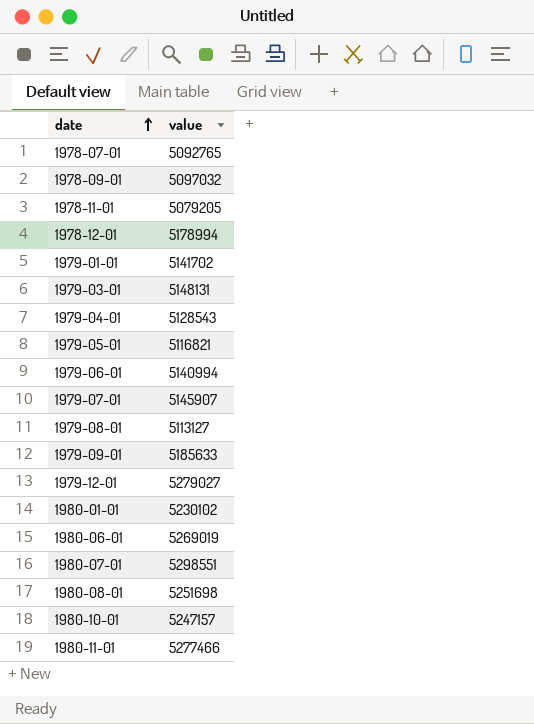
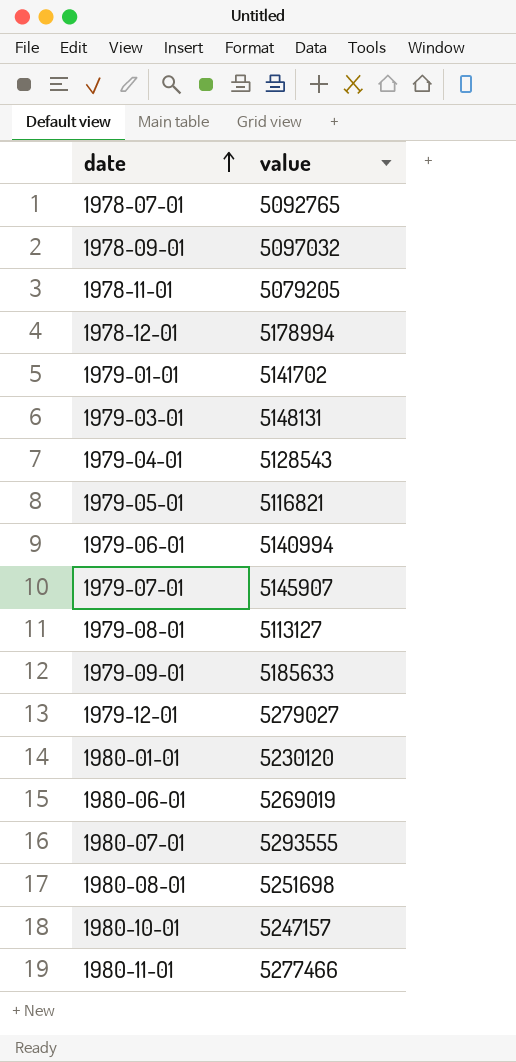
1980-01-01 | value: 5230102 -> 5230120
1980-07-01 | value: 5298551 -> 5293555

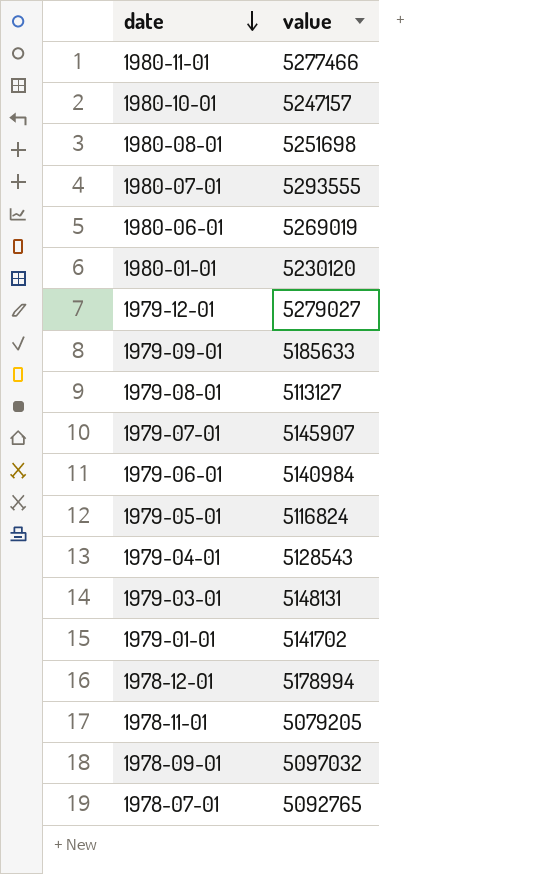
row order: date ascending -> date descending
1979-06-01 | value: 5140994 -> 5140984
1979-05-01 | value: 5116821 -> 5116824

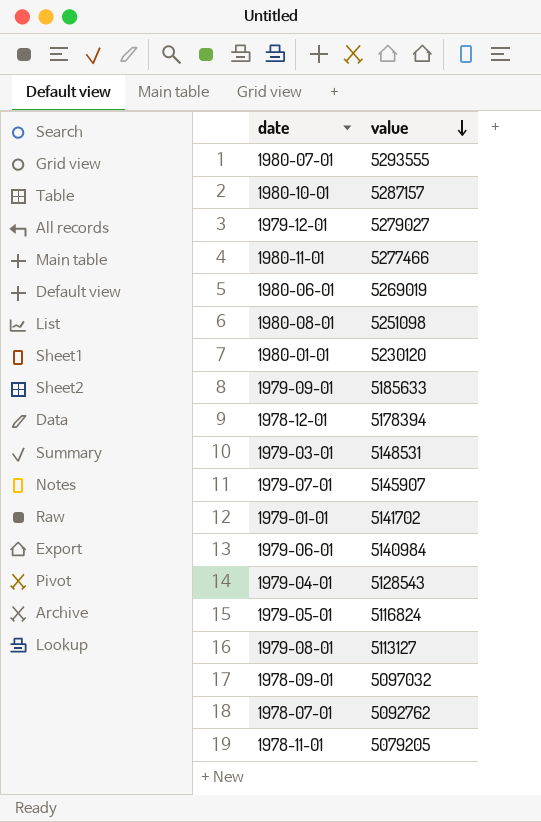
row order: date descending -> value descending
1980-10-01 | value: 5247157 -> 5287157
1980-08-01 | value: 5251698 -> 5251098
1978-12-01 | value: 5178994 -> 5178394
1979-03-01 | value: 5148131 -> 5148531
1978-07-01 | value: 5092765 -> 5092762

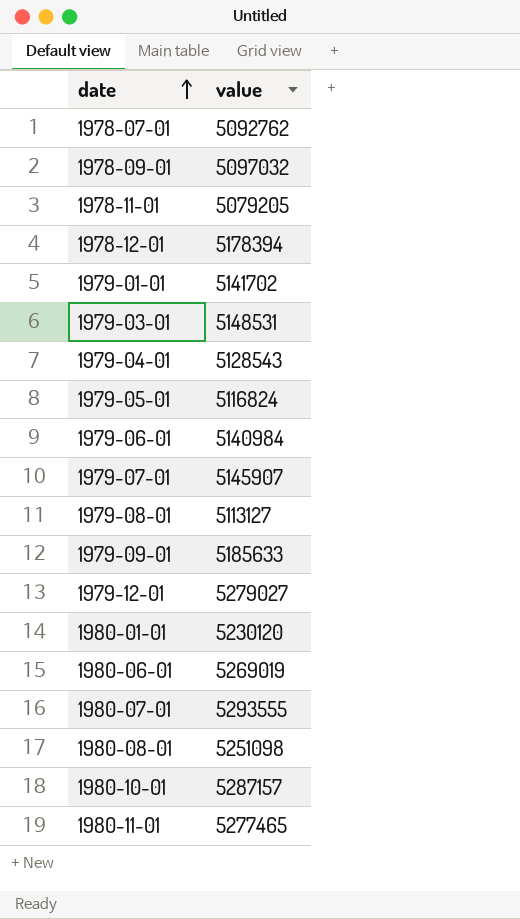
row order: value descending -> date ascending
1980-11-01 | value: 5277466 -> 5277465

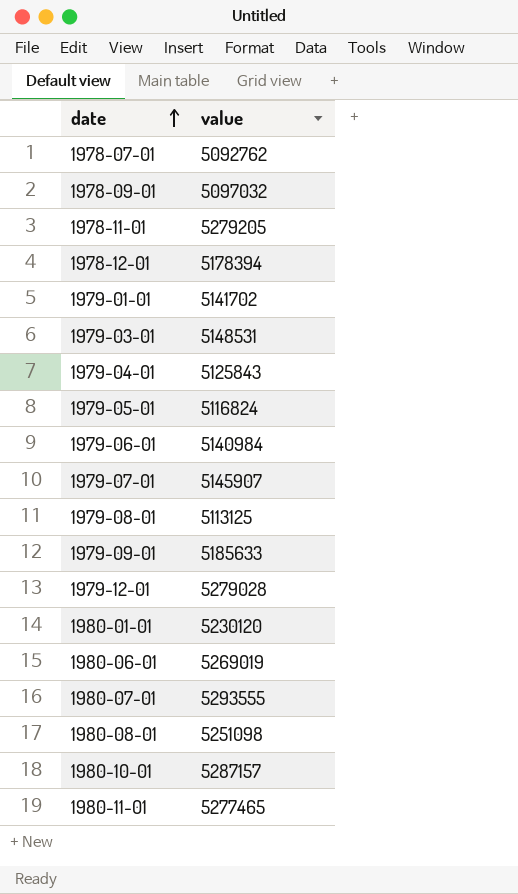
1978-11-01 | value: 5079205 -> 5279205
1979-04-01 | value: 5128543 -> 5125843
1979-08-01 | value: 5113127 -> 5113125
1979-12-01 | value: 5279027 -> 5279028

